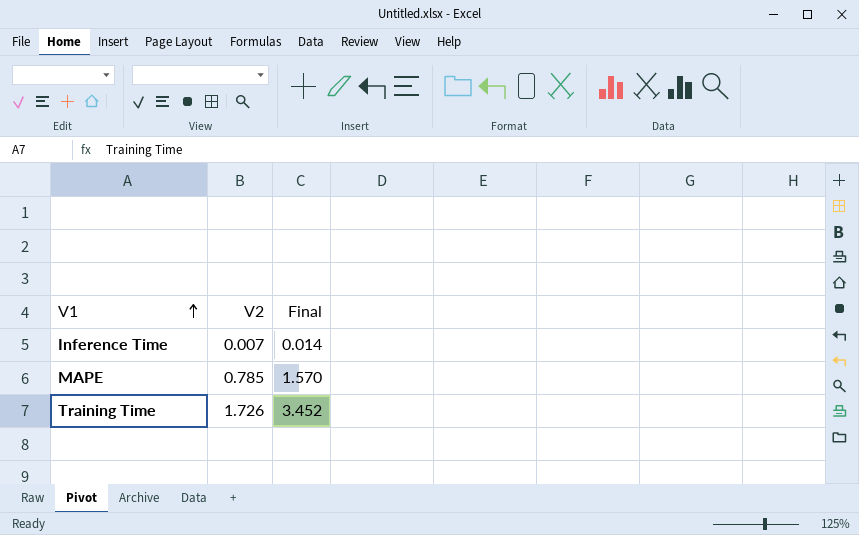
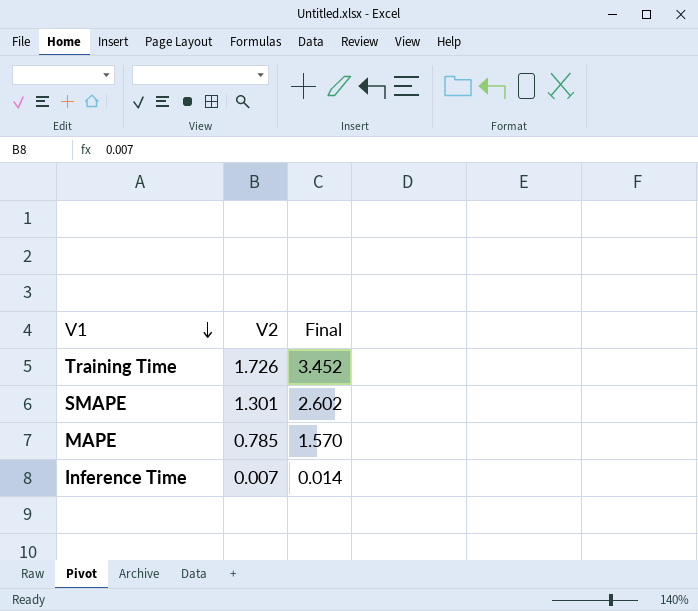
row order: V1 ascending -> V1 descending
row SMAPE: none -> 1.301 | 2.602

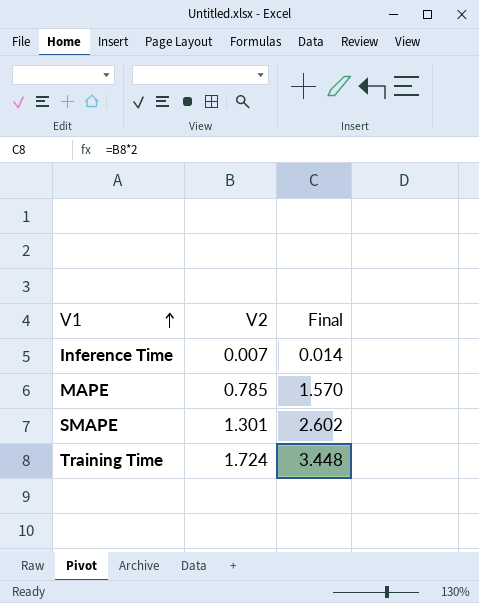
row order: V1 descending -> V1 ascending
Training Time | V2: 1.726 -> 1.724
Training Time | Final: 3.452 -> 3.448

